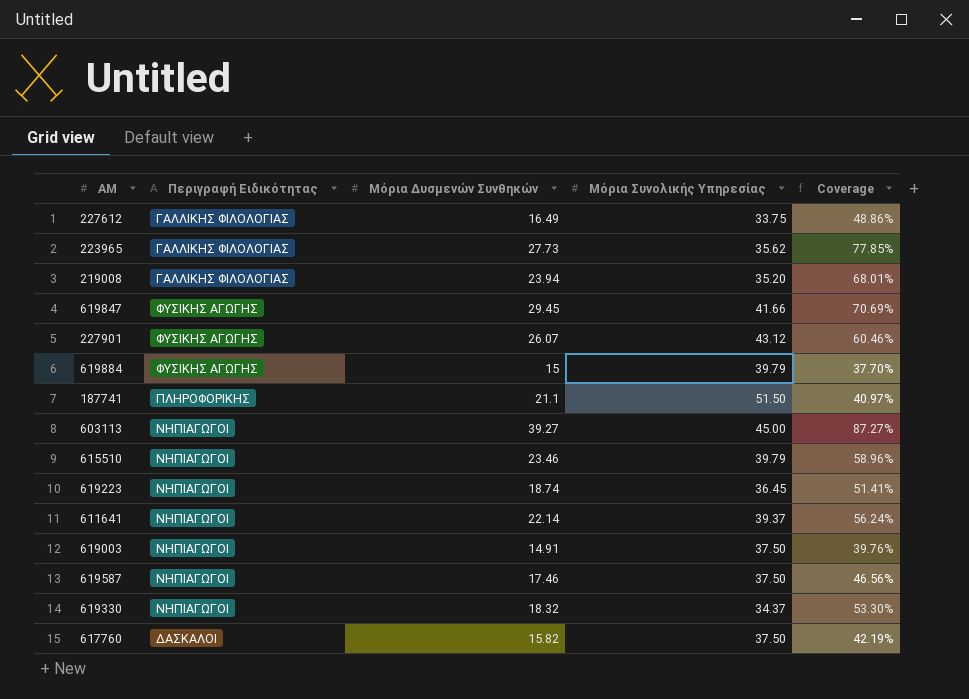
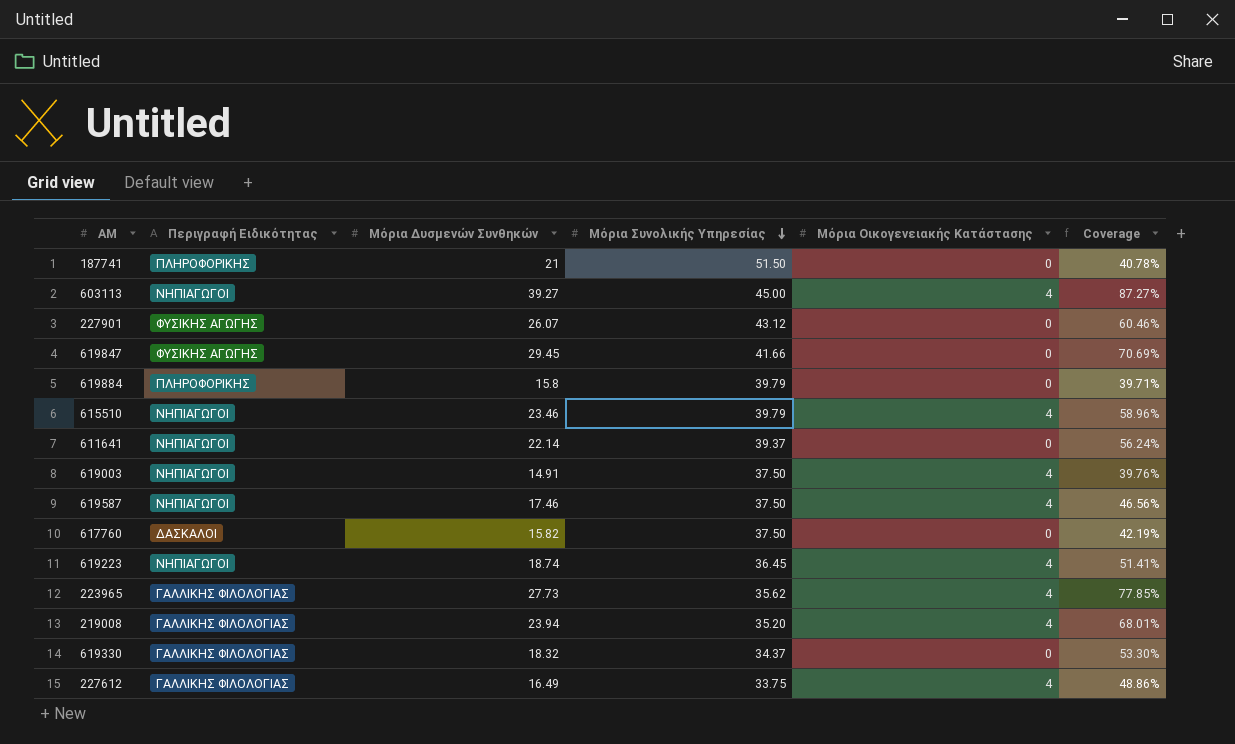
row order: none -> Μόρια Συνολικής Υπηρεσίας descending
column Μόρια Οικογενειακής Κατάστασης | position: none -> 5
187741 | Μόρια Δυσμενών Συνθηκών: 21.1 -> 21
187741 | Coverage: 40.97% -> 40.78%
619884 | Περιγραφή Ειδικότητας: ΦΥΣΙΚΗΣ ΑΓΩΓΗΣ -> ΠΛΗΡΟΦΟΡΙΚΗΣ
619884 | Μόρια Δυσμενών Συνθηκών: 15 -> 15.8
619884 | Coverage: 37.70% -> 39.71%
619330 | Περιγραφή Ειδικότητας: ΝΗΠΙΑΓΩΓΟΙ -> ΓΑΛΛΙΚΗΣ ΦΙΛΟΛΟΓΙΑΣ

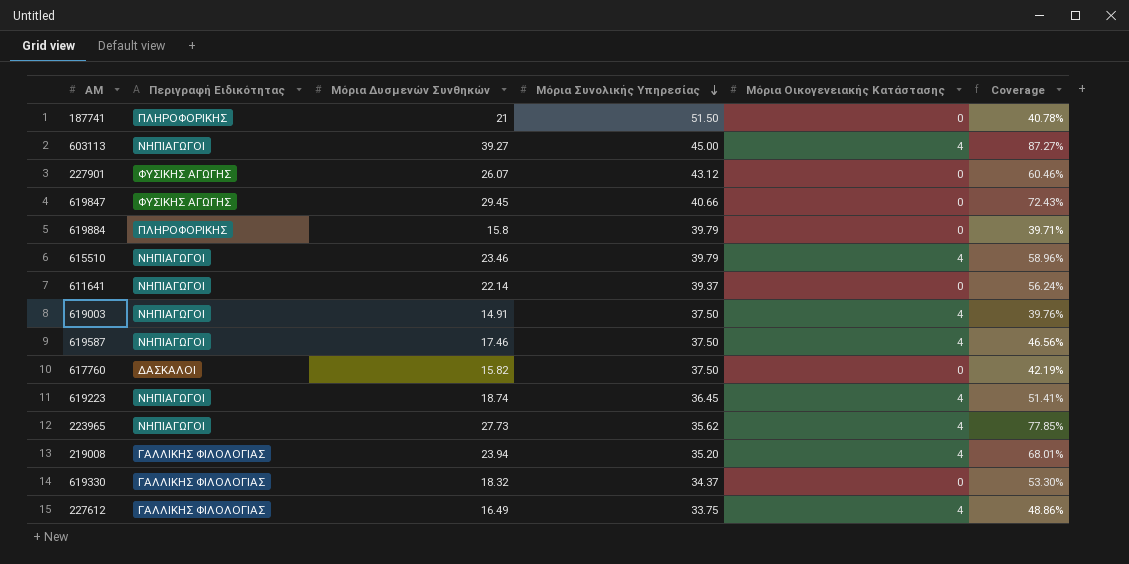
619847 | Μόρια Συνολικής Υπηρεσίας: 41.66 -> 40.66
619847 | Coverage: 70.69% -> 72.43%
223965 | Περιγραφή Ειδικότητας: ΓΑΛΛΙΚΗΣ ΦΙΛΟΛΟΓΙΑΣ -> ΝΗΠΙΑΓΩΓΟΙ

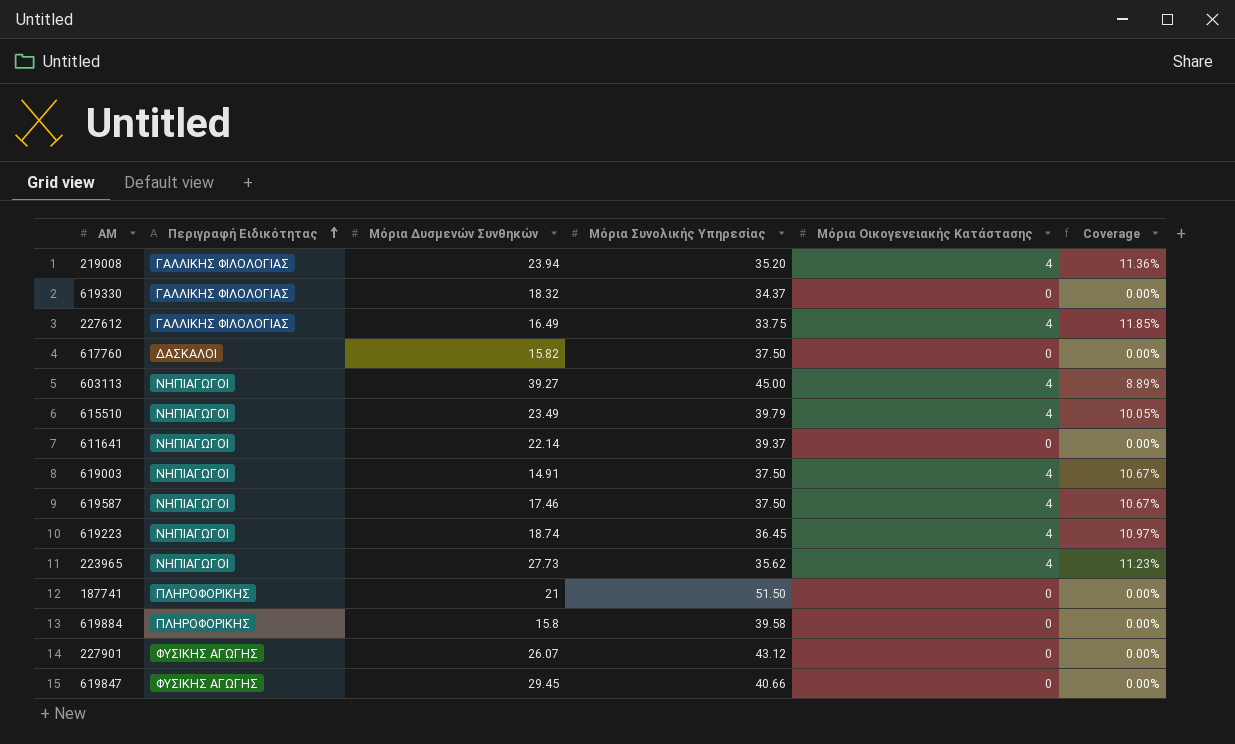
row order: Μόρια Συνολικής Υπηρεσίας descending -> Περιγραφή Ειδικότητας ascending
column Coverage | formula: [Μόρια Δυσμενών Συνθηκών] / [Μόρια Συνολικής Υπηρεσίας] -> [Μόρια Οικογενειακής Κατάστασης] / [Μόρια Συνολικής Υπηρεσίας]
615510 | Μόρια Δυσμενών Συνθηκών: 23.46 -> 23.49
619884 | Μόρια Συνολικής Υπηρεσίας: 39.79 -> 39.58

